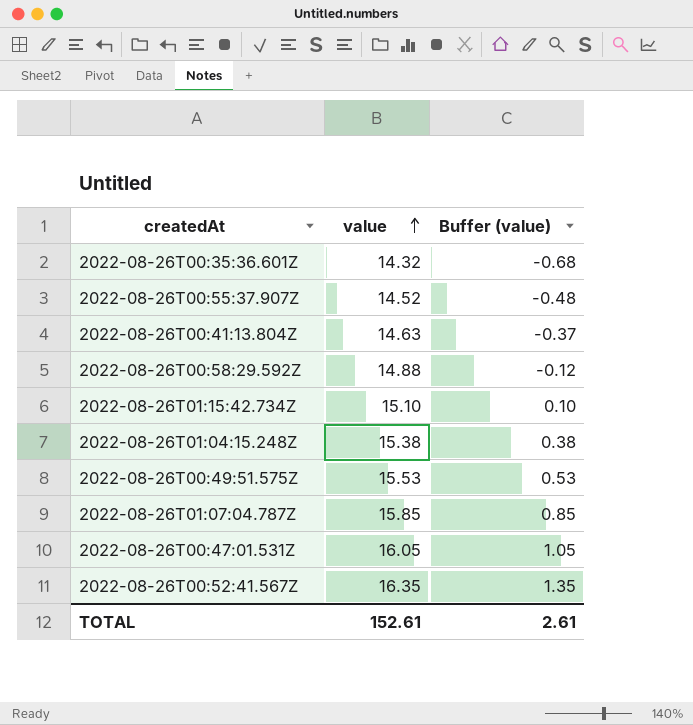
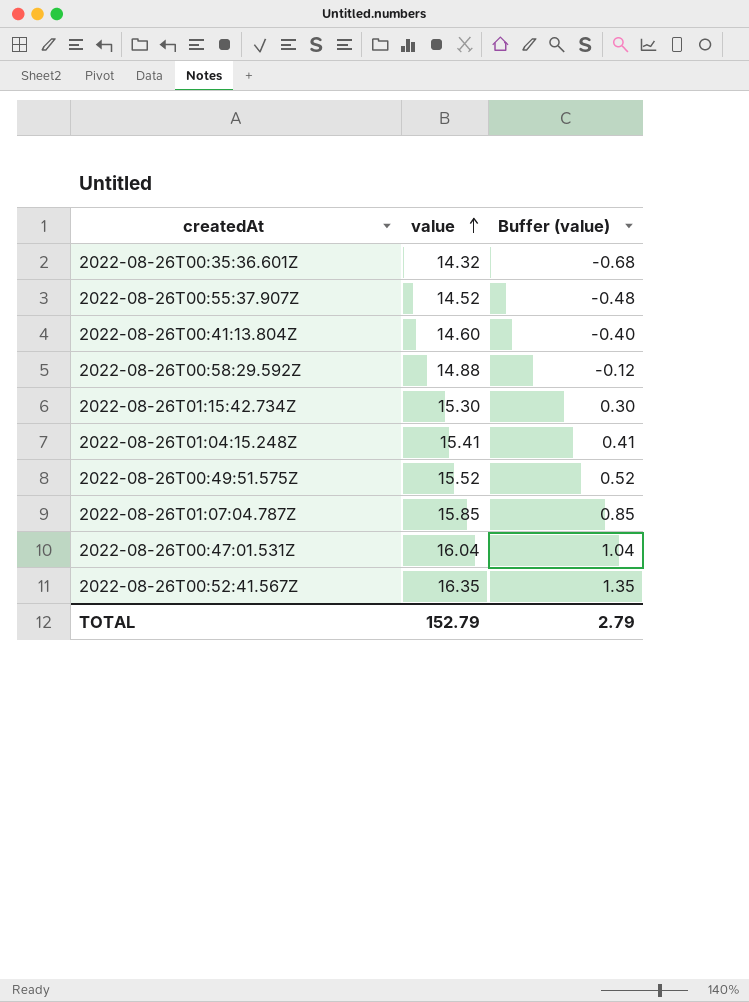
2022-08-26T00:41:13.804Z | value: 14.63 -> 14.60
2022-08-26T00:41:13.804Z | Buffer (value): -0.37 -> -0.40
2022-08-26T01:15:42.734Z | value: 15.10 -> 15.30
2022-08-26T01:15:42.734Z | Buffer (value): 0.10 -> 0.30
2022-08-26T01:04:15.248Z | value: 15.38 -> 15.41
2022-08-26T01:04:15.248Z | Buffer (value): 0.38 -> 0.41
2022-08-26T00:49:51.575Z | value: 15.53 -> 15.52
2022-08-26T00:49:51.575Z | Buffer (value): 0.53 -> 0.52
2022-08-26T00:47:01.531Z | value: 16.05 -> 16.04
2022-08-26T00:47:01.531Z | Buffer (value): 1.05 -> 1.04
TOTAL | value: 152.61 -> 152.79
TOTAL | Buffer (value): 2.61 -> 2.79

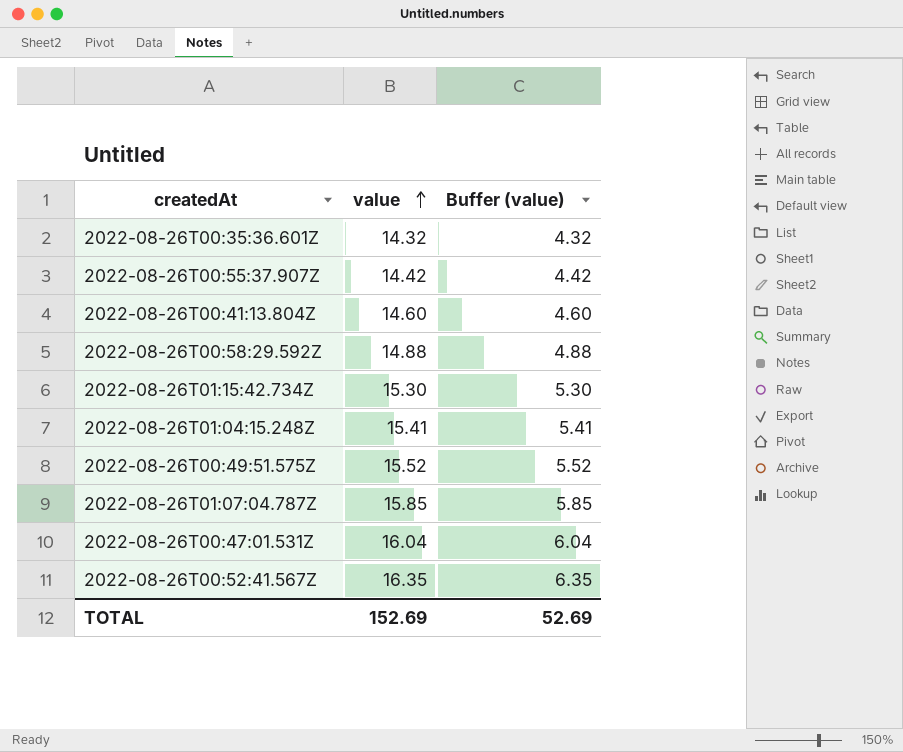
column Buffer (value) | formula: [value] - 15 -> [value] - 10
2022-08-26T00:55:37.907Z | value: 14.52 -> 14.42
TOTAL | value: 152.79 -> 152.69
TOTAL | Buffer (value): 2.79 -> 52.69

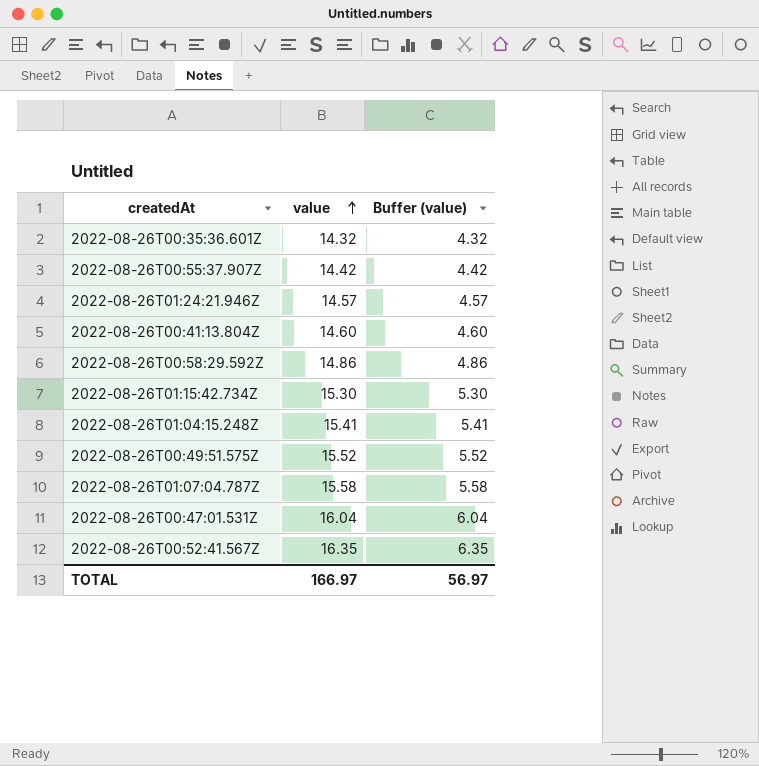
row 2022-08-26T01:24:21.946Z: none -> 14.57 | 4.57
2022-08-26T00:58:29.592Z | value: 14.88 -> 14.86
2022-08-26T00:58:29.592Z | Buffer (value): 4.88 -> 4.86
2022-08-26T01:07:04.787Z | value: 15.85 -> 15.58
2022-08-26T01:07:04.787Z | Buffer (value): 5.85 -> 5.58
TOTAL | value: 152.69 -> 166.97
TOTAL | Buffer (value): 52.69 -> 56.97

